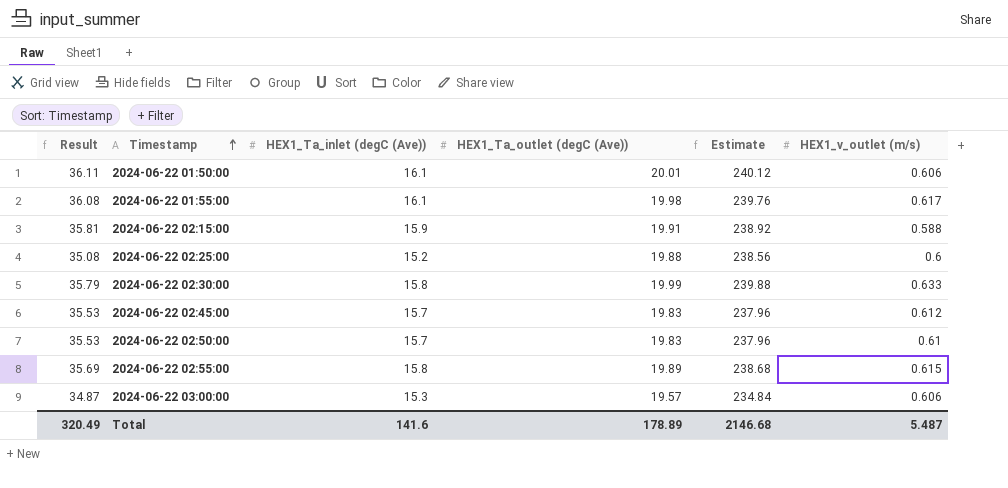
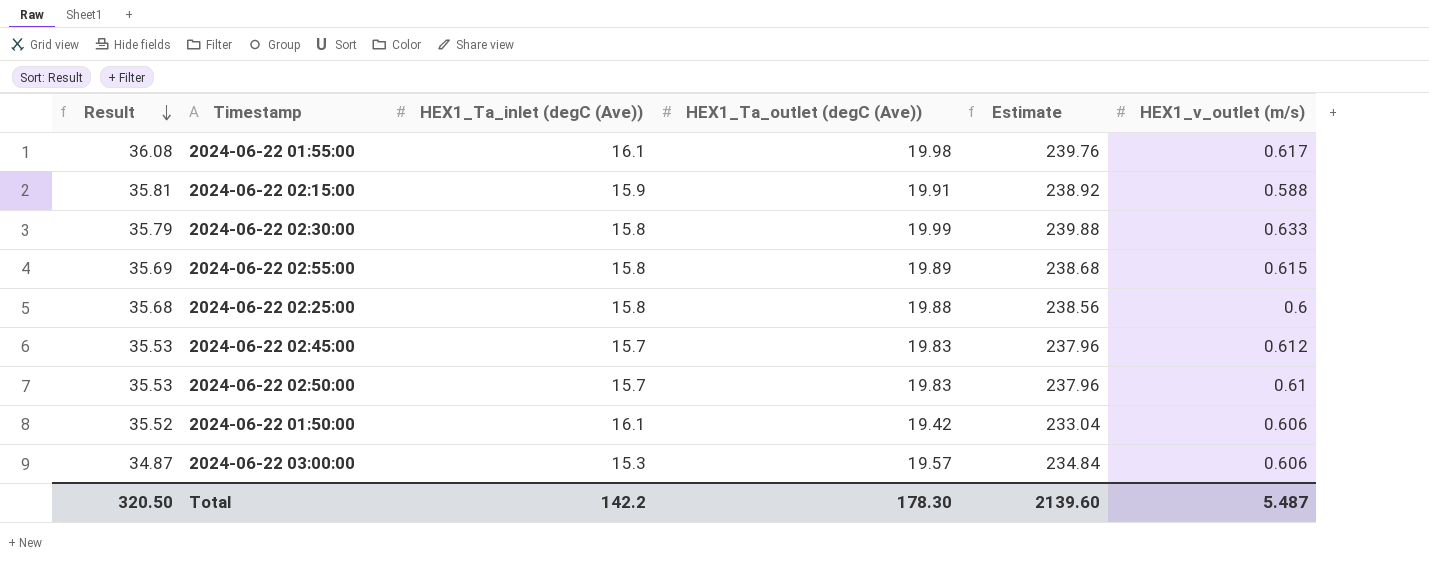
row order: Timestamp ascending -> Result descending
2024-06-22 02:25:00 | Result: 35.08 -> 35.68
2024-06-22 02:25:00 | HEX1_Ta_inlet (degC (Ave)): 15.2 -> 15.8
2024-06-22 01:50:00 | Result: 36.11 -> 35.52
2024-06-22 01:50:00 | HEX1_Ta_outlet (degC (Ave)): 20.01 -> 19.42
2024-06-22 01:50:00 | Estimate: 240.12 -> 233.04
Total | Result: 320.49 -> 320.50
Total | HEX1_Ta_inlet (degC (Ave)): 141.6 -> 142.2
Total | HEX1_Ta_outlet (degC (Ave)): 178.89 -> 178.30
Total | Estimate: 2146.68 -> 2139.60

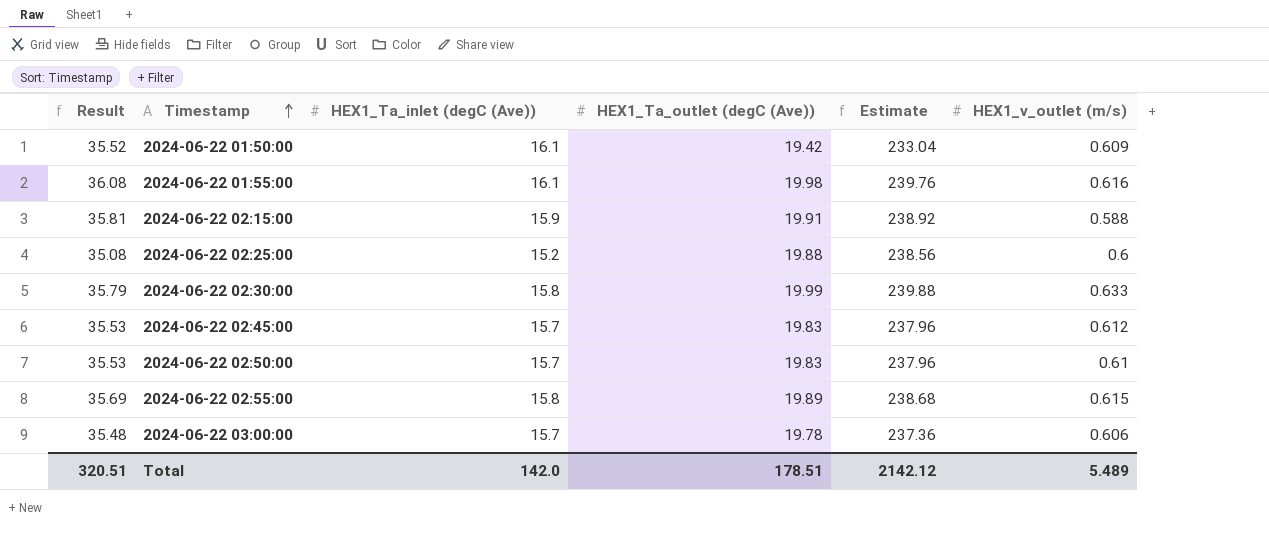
row order: Result descending -> Timestamp ascending
2024-06-22 01:50:00 | HEX1_v_outlet (m/s): 0.606 -> 0.609
2024-06-22 01:55:00 | HEX1_v_outlet (m/s): 0.617 -> 0.616
2024-06-22 02:25:00 | Result: 35.68 -> 35.08
2024-06-22 02:25:00 | HEX1_Ta_inlet (degC (Ave)): 15.8 -> 15.2
2024-06-22 03:00:00 | Result: 34.87 -> 35.48
2024-06-22 03:00:00 | HEX1_Ta_inlet (degC (Ave)): 15.3 -> 15.7
2024-06-22 03:00:00 | HEX1_Ta_outlet (degC (Ave)): 19.57 -> 19.78
2024-06-22 03:00:00 | Estimate: 234.84 -> 237.36
Total | Result: 320.50 -> 320.51
Total | HEX1_Ta_inlet (degC (Ave)): 142.2 -> 142.0
Total | HEX1_Ta_outlet (degC (Ave)): 178.30 -> 178.51
Total | Estimate: 2139.60 -> 2142.12
Total | HEX1_v_outlet (m/s): 5.487 -> 5.489

